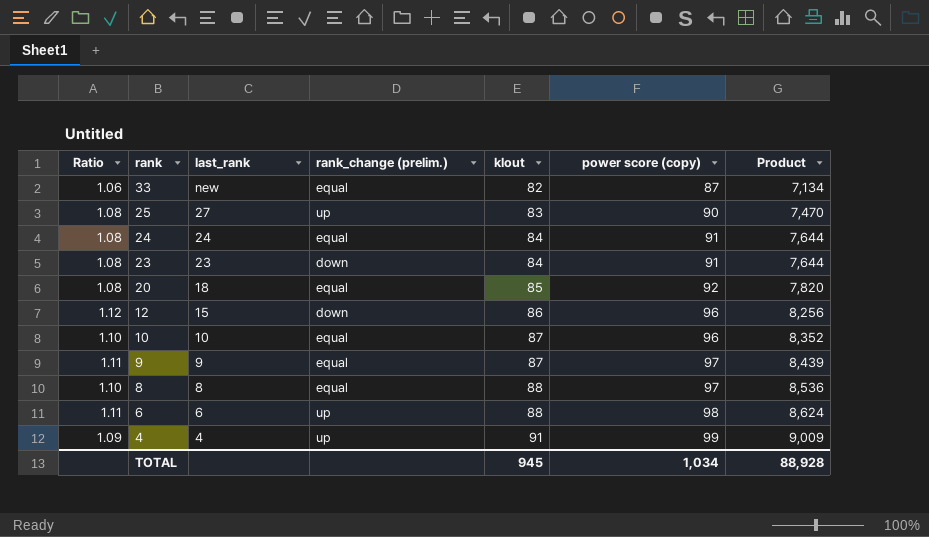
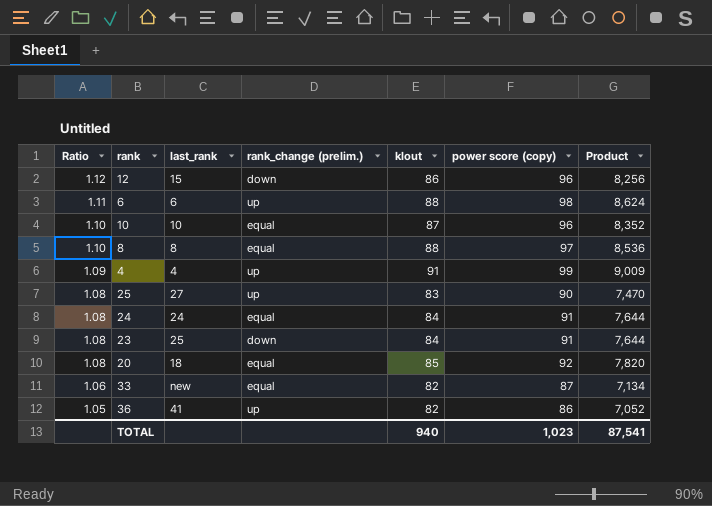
row order: rank descending -> Ratio descending
row 9: 1.11 | 9 | equal | 87 | 97 | 8,439 -> none
23 | last_rank: 23 -> 25
row 36: none -> 1.05 | 41 | up | 82 | 86 | 7,052
TOTAL | klout: 945 -> 940
TOTAL | power score (copy): 1,034 -> 1,023
TOTAL | Product: 88,928 -> 87,541

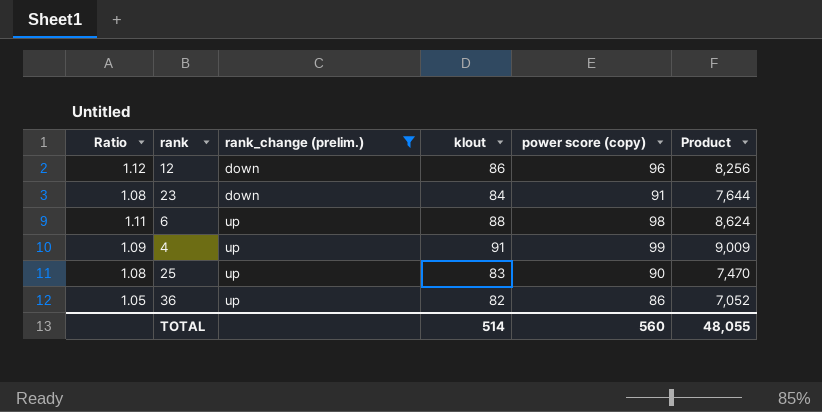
filter: none -> rank_change (prelim.) != equal
row order: Ratio descending -> rank_change (prelim.) ascending
column last_rank | position: 3 -> none
TOTAL | klout: 940 -> 514
TOTAL | power score (copy): 1,023 -> 560
TOTAL | Product: 87,541 -> 48,055

